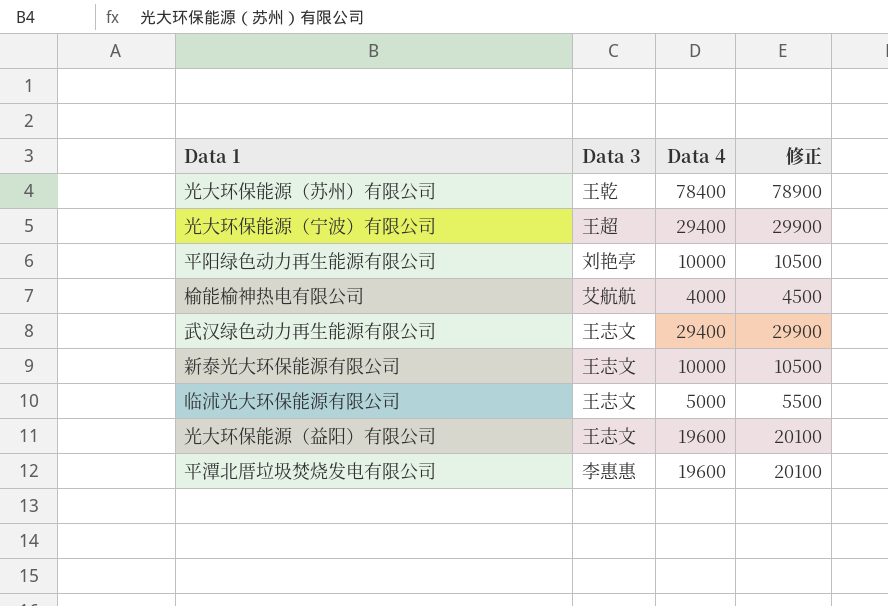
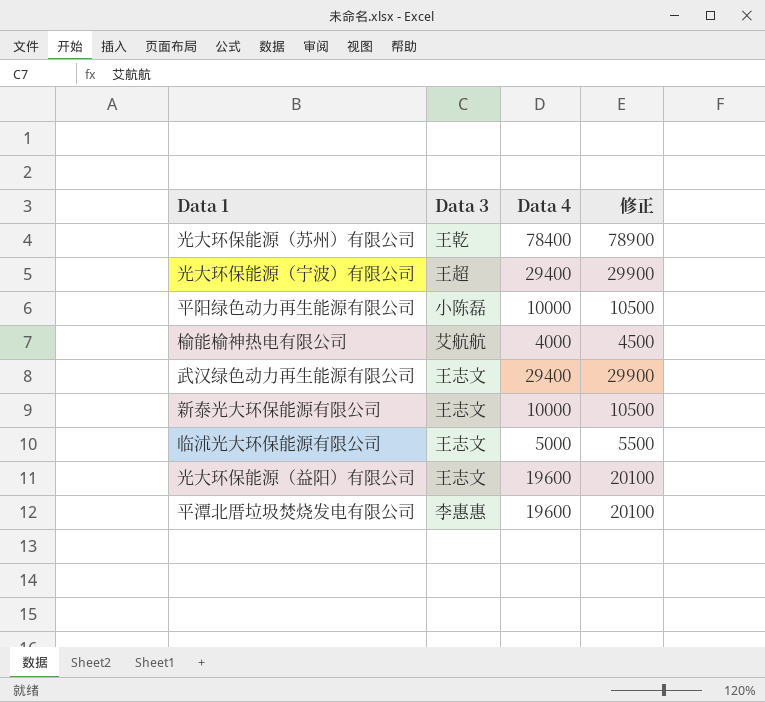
平阳绿色动力再生能源有限公司 | Data 3: 刘艳亭 -> 小陈磊

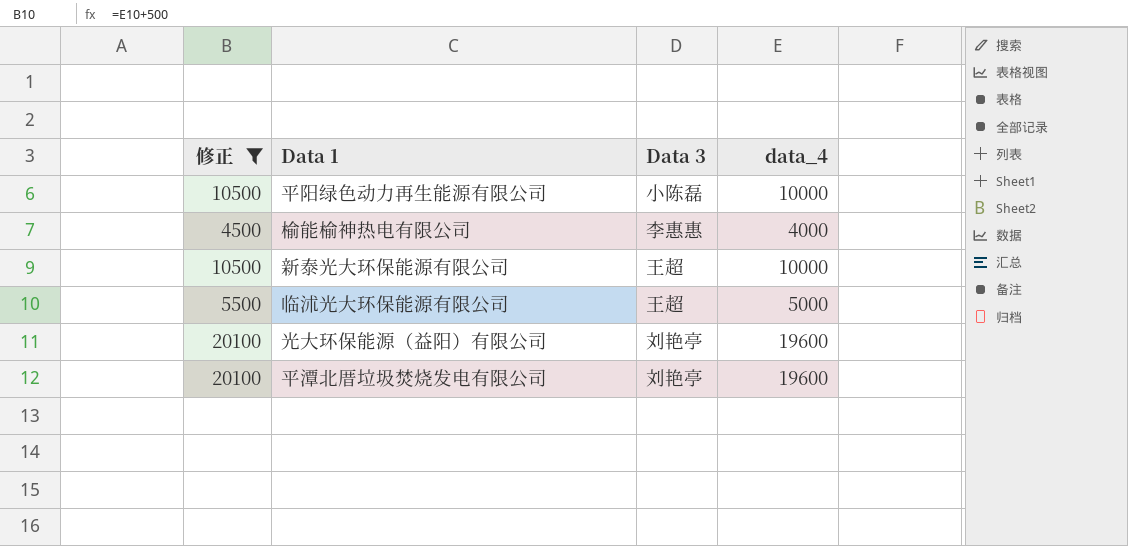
filter: none -> 修正 <= 20100
column 修正 | position: 4 -> 1
column name: Data 4 -> data_4
榆能榆神热电有限公司 | Data 3: 艾航航 -> 李惠惠
新泰光大环保能源有限公司 | Data 3: 王志文 -> 王超
临沭光大环保能源有限公司 | Data 3: 王志文 -> 王超
光大环保能源（益阳）有限公司 | Data 3: 王志文 -> 刘艳亭
平潭北厝垃圾焚烧发电有限公司 | Data 3: 李惠惠 -> 刘艳亭

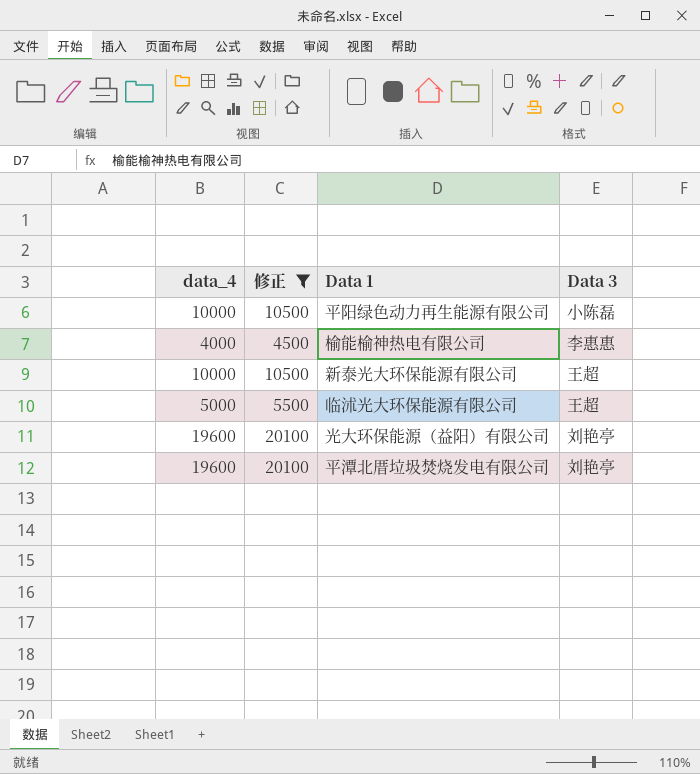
column data_4 | position: 4 -> 1

